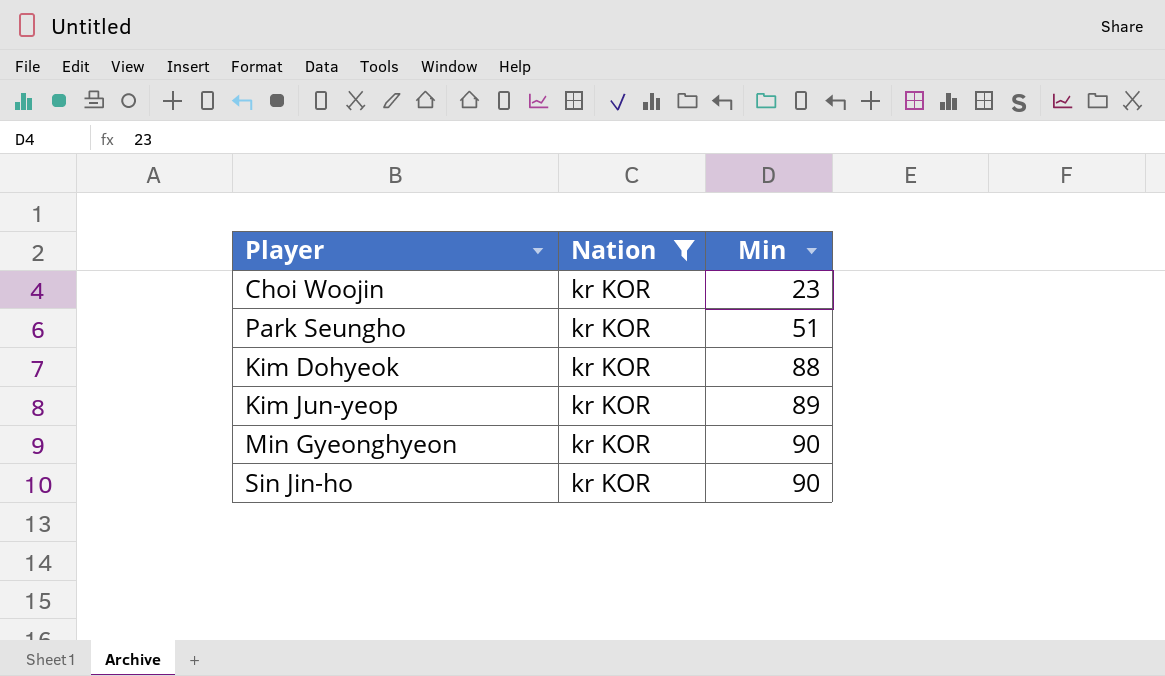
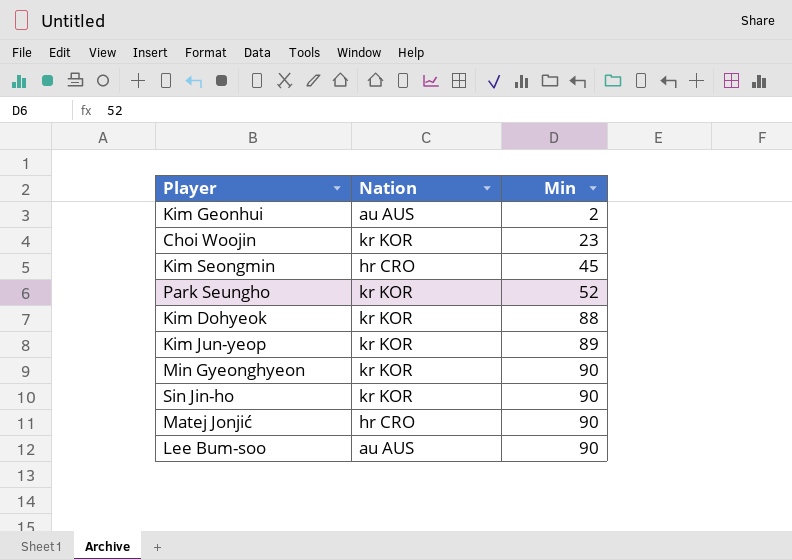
filter: Nation = kr KOR -> none
Park Seungho | Min: 51 -> 52

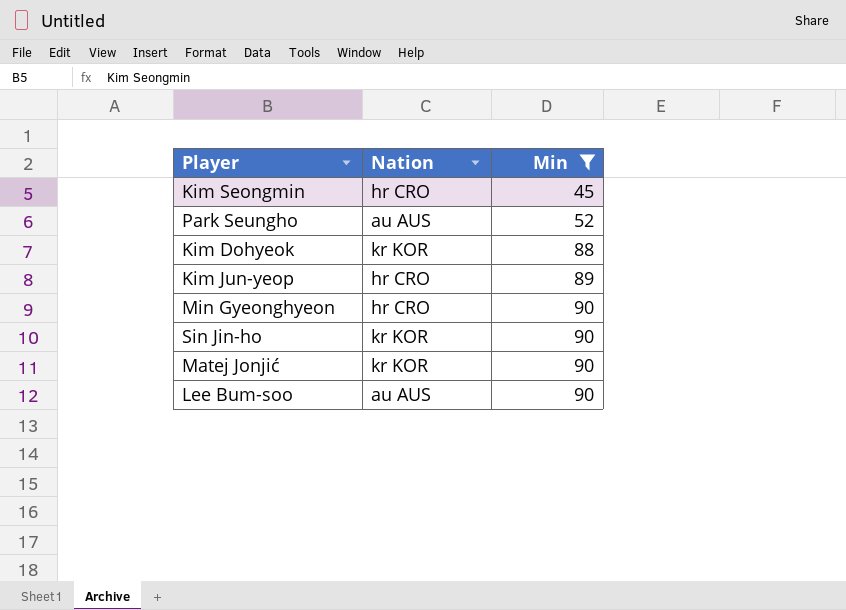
filter: none -> Min >= 45
Park Seungho | Nation: kr KOR -> au AUS
Kim Jun-yeop | Nation: kr KOR -> hr CRO
Min Gyeonghyeon | Nation: kr KOR -> hr CRO
Matej Jonjić | Nation: hr CRO -> kr KOR

